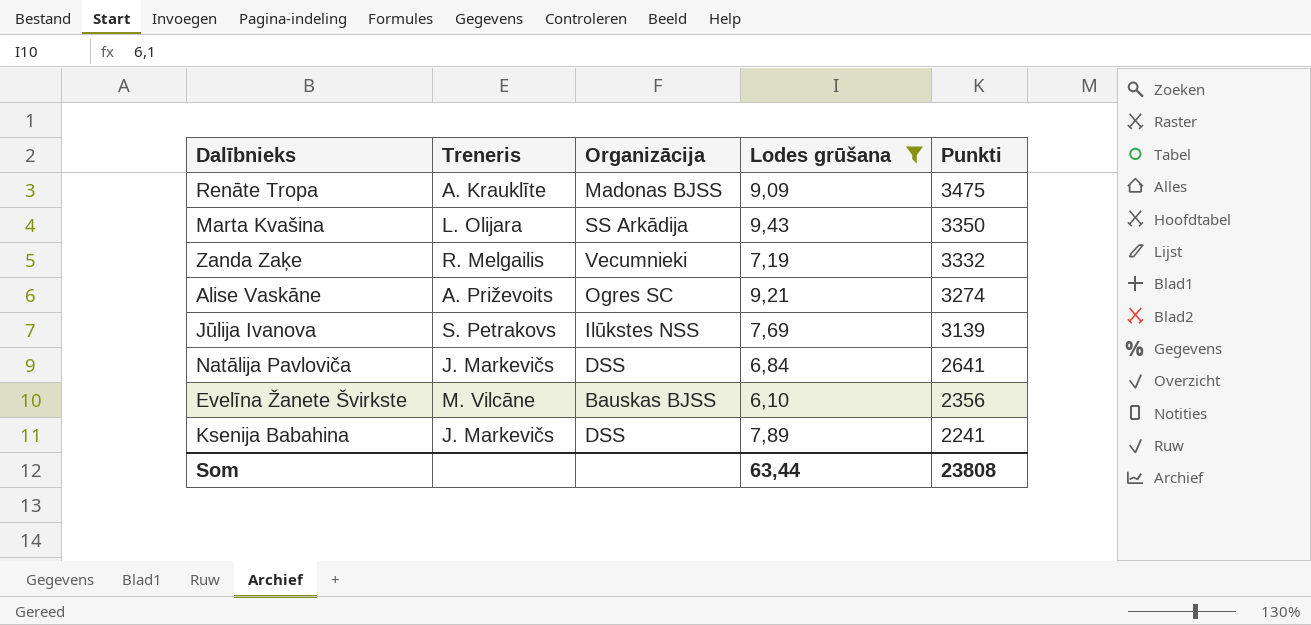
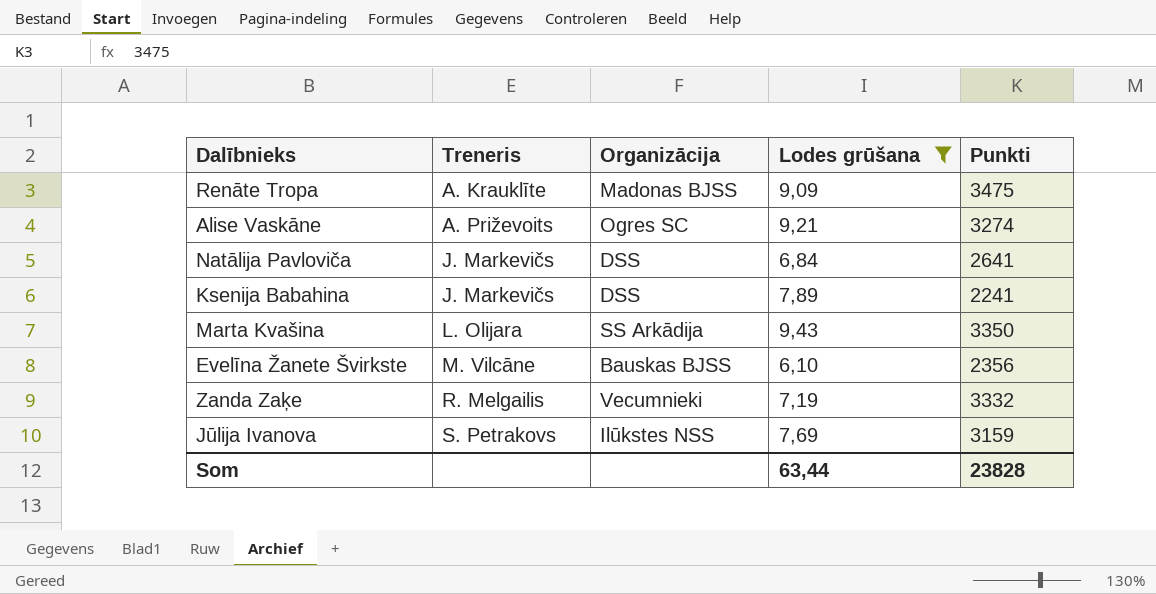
row order: Punkti descending -> Treneris ascending
Jūlija Ivanova | Punkti: 3139 -> 3159
Som | Punkti: 23808 -> 23828

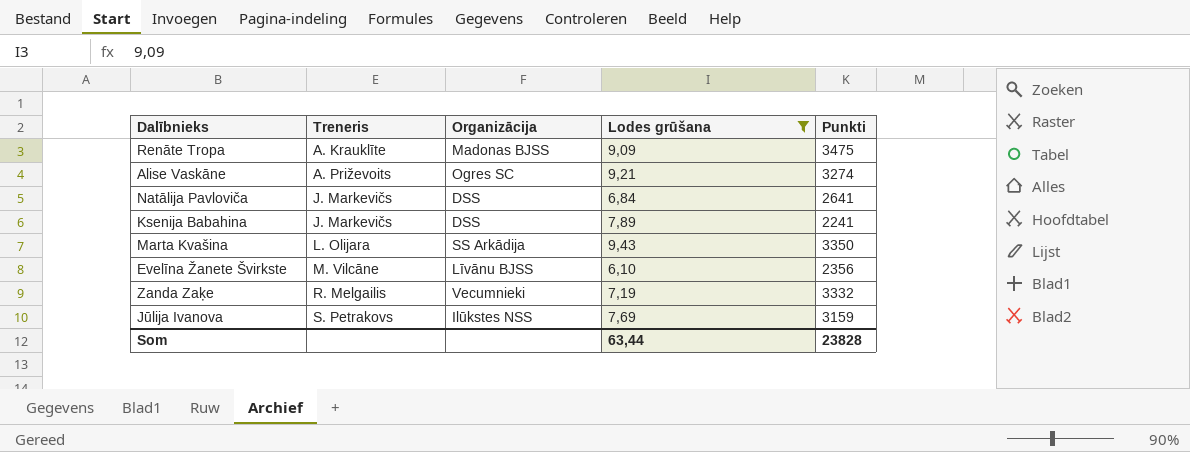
Evelīna Žanete Švirkste | Organizācija: Bauskas BJSS -> Līvānu BJSS

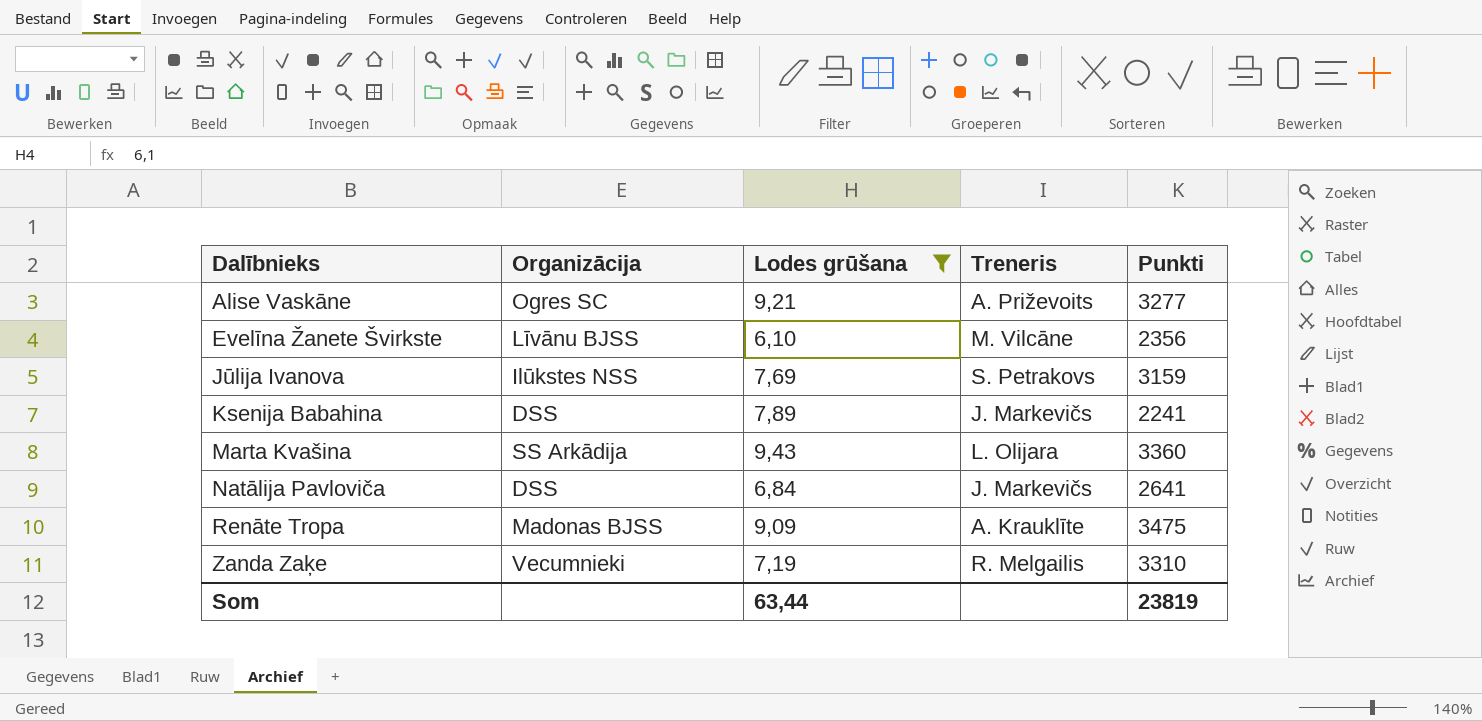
row order: Treneris ascending -> Dalībnieks ascending
column Treneris | position: 2 -> 4
Alise Vaskāne | Punkti: 3274 -> 3277
Marta Kvašina | Punkti: 3350 -> 3360
Zanda Zaķe | Punkti: 3332 -> 3310
Som | Punkti: 23828 -> 23819

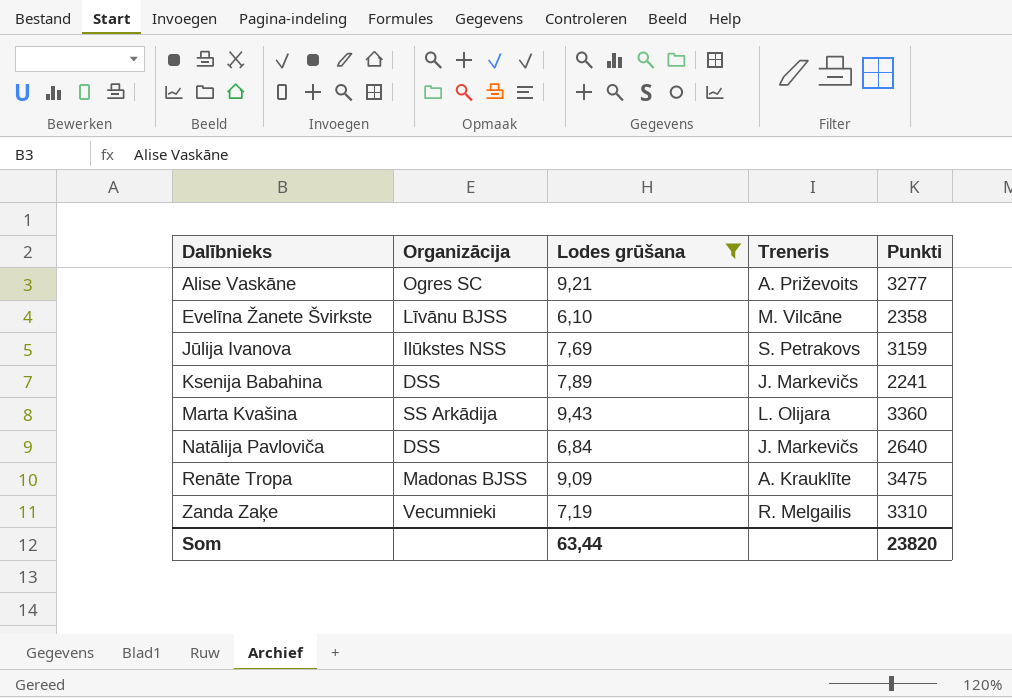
Evelīna Žanete Švirkste | Punkti: 2356 -> 2358
Natālija Pavloviča | Punkti: 2641 -> 2640
Som | Punkti: 23819 -> 23820

